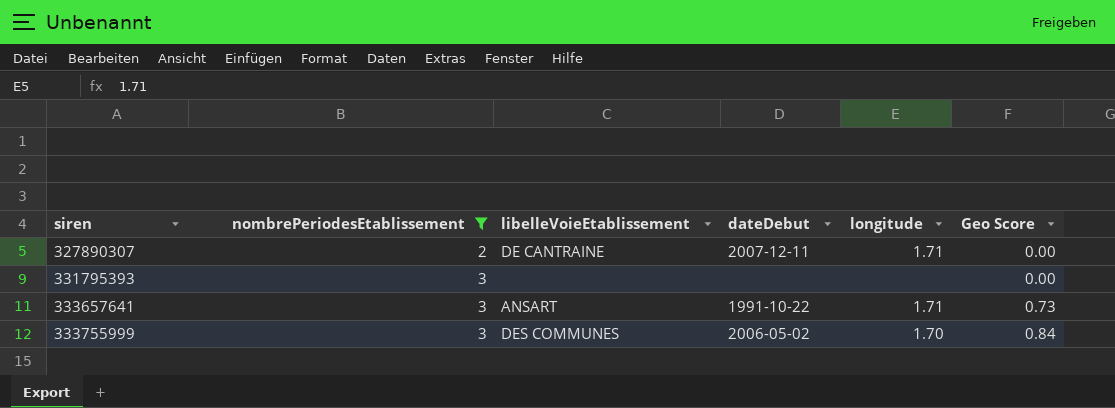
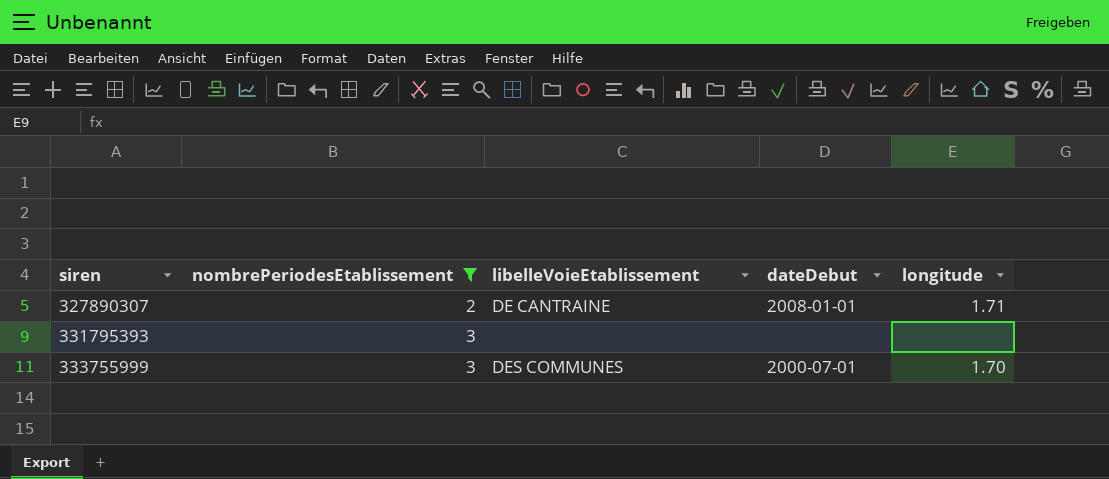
column Geo Score | position: 6 -> none
row 333657641: 3 | ANSART | 1991-10-22 | 1.71 | 0.73 -> none
327890307 | dateDebut: 2007-12-11 -> 2008-01-01
333755999 | dateDebut: 2006-05-02 -> 2000-07-01

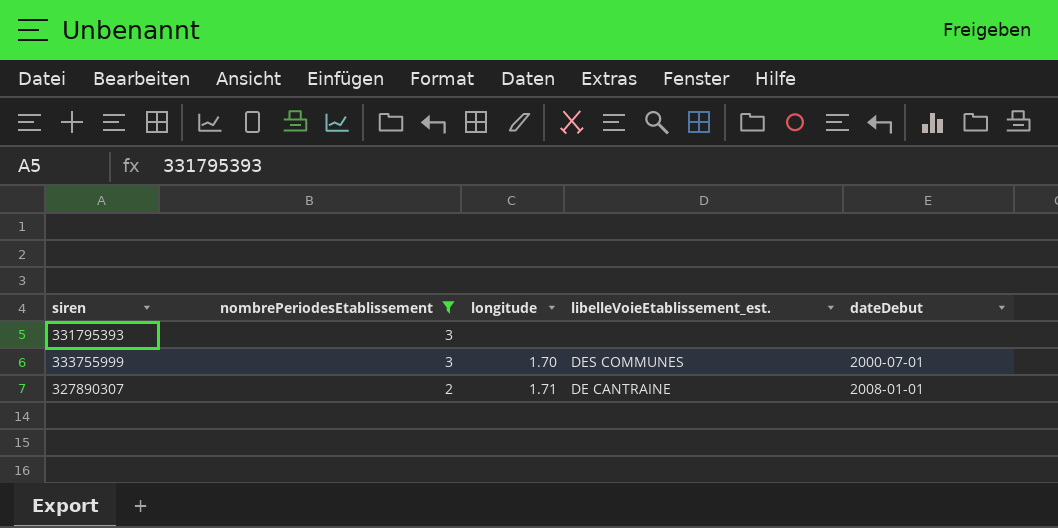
row order: siren ascending -> nombrePeriodesEtablissement descending
column longitude | position: 5 -> 3
column name: libelleVoieEtablissement -> libelleVoieEtablissement_est.

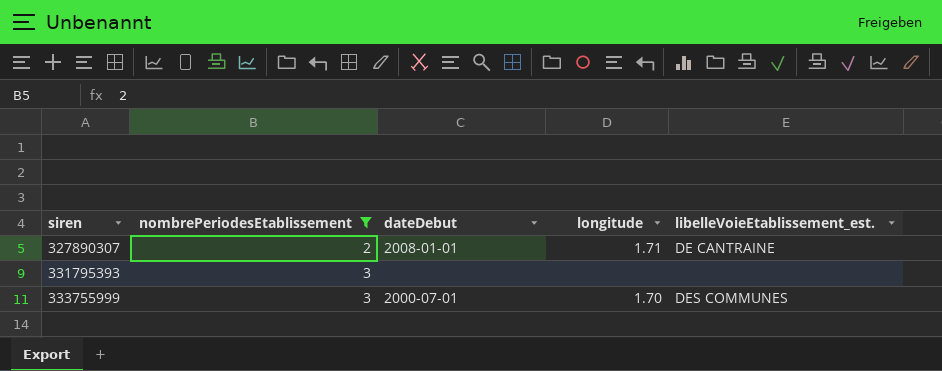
row order: nombrePeriodesEtablissement descending -> siren ascending
column dateDebut | position: 5 -> 3

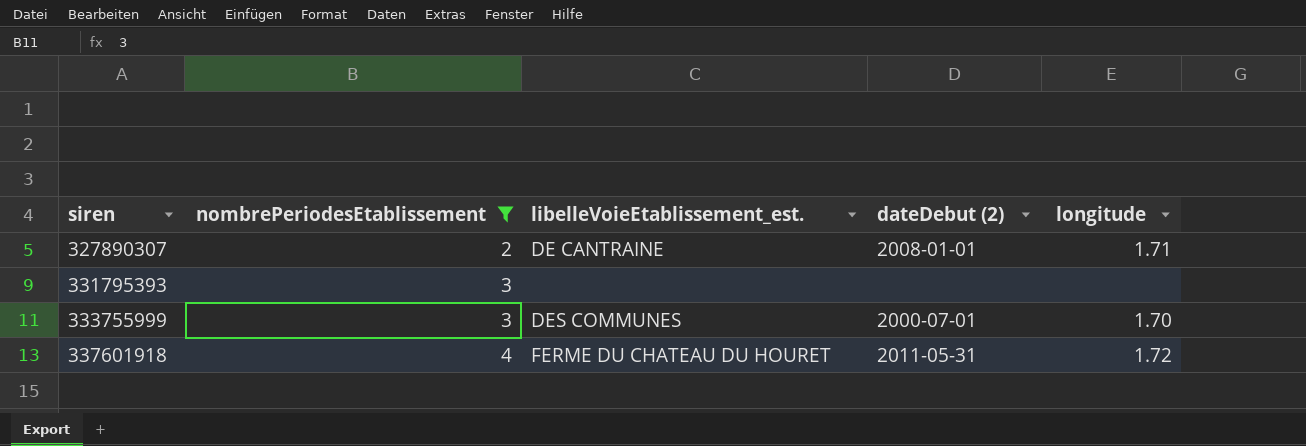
column libelleVoieEtablissement_est. | position: 5 -> 3
column name: dateDebut -> dateDebut (2)
row 337601918: none -> 4 | FERME DU CHATEAU DU HOURET | 2011-05-31 | 1.72

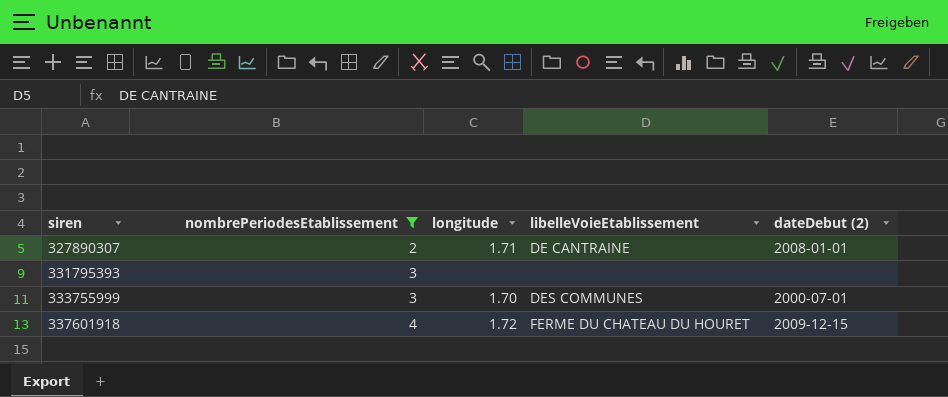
column longitude | position: 5 -> 3
column name: libelleVoieEtablissement_est. -> libelleVoieEtablissement
337601918 | dateDebut (2): 2011-05-31 -> 2009-12-15

